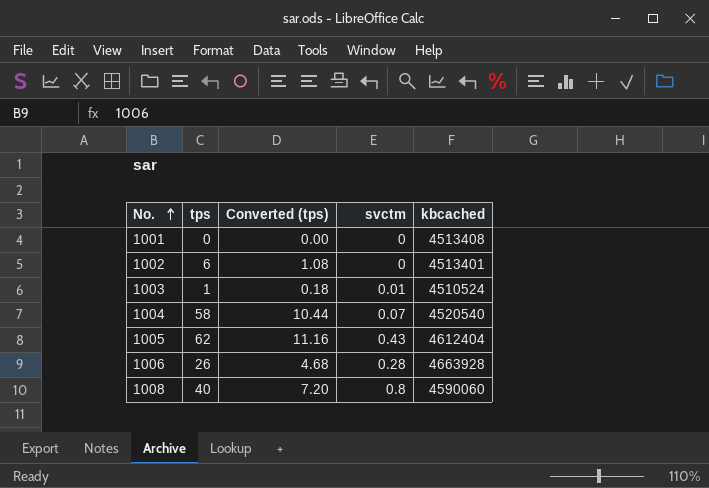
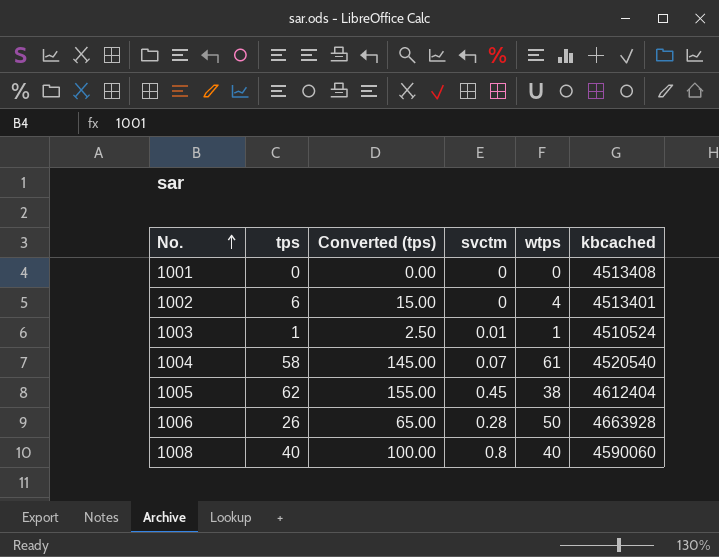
column Converted (tps) | formula: [tps] * 0.18 -> [tps] * 2.5
column wtps | position: none -> 5
1005 | svctm: 0.43 -> 0.45

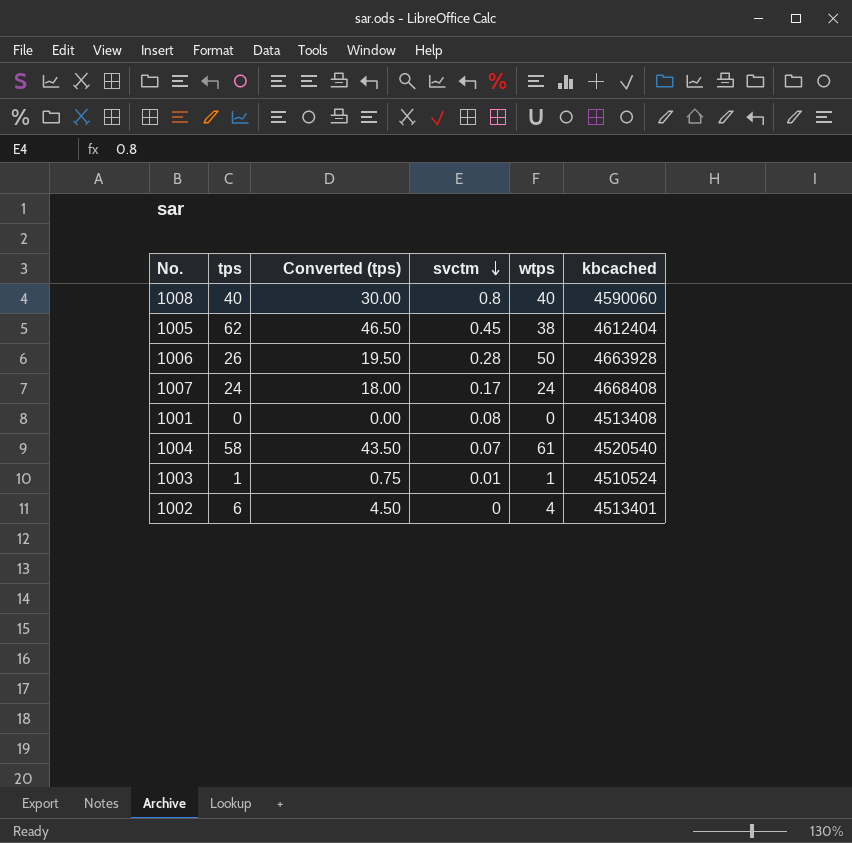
row order: No. ascending -> svctm descending
column Converted (tps) | formula: [tps] * 2.5 -> [tps] * 0.75
row 1007: none -> 24 | 18.00 | 0.17 | 24 | 4668408
1001 | svctm: 0 -> 0.08

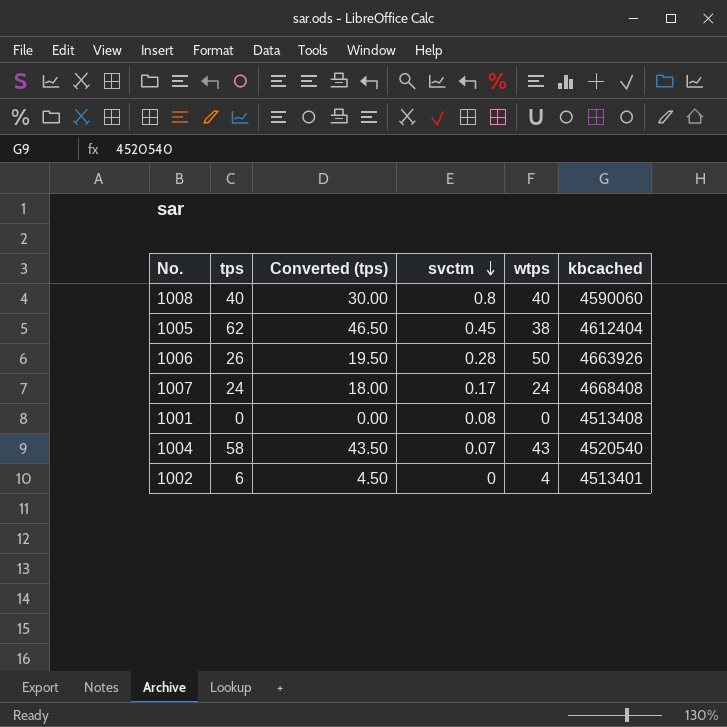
row 1003: 1 | 0.75 | 0.01 | 1 | 4510524 -> none
1006 | kbcached: 4663928 -> 4663926
1004 | wtps: 61 -> 43

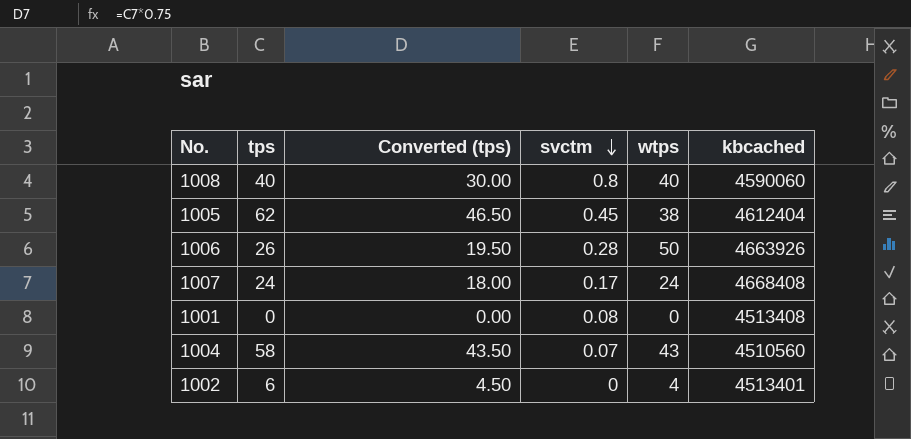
1004 | kbcached: 4520540 -> 4510560

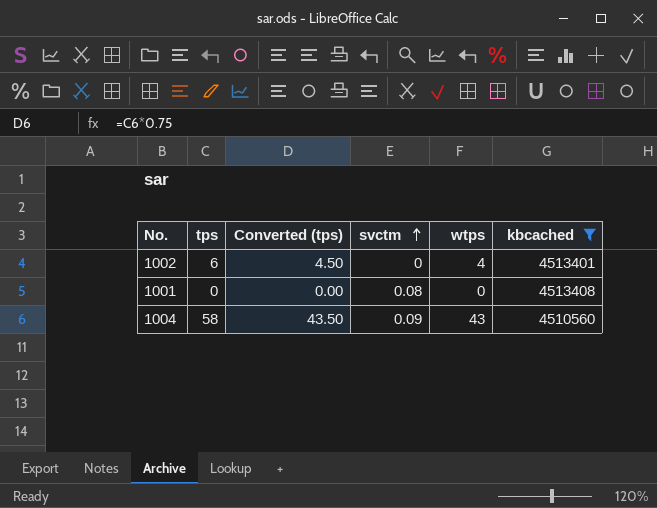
filter: none -> kbcached <= 4513408
row order: svctm descending -> svctm ascending
1004 | svctm: 0.07 -> 0.09

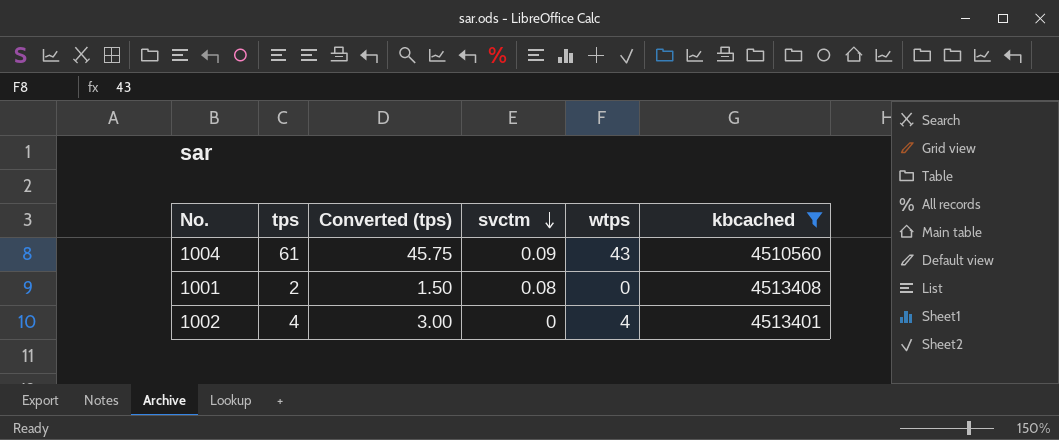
row order: svctm ascending -> svctm descending
1004 | tps: 58 -> 61
1004 | Converted (tps): 43.50 -> 45.75
1001 | tps: 0 -> 2
1001 | Converted (tps): 0.00 -> 1.50
1002 | tps: 6 -> 4
1002 | Converted (tps): 4.50 -> 3.00

